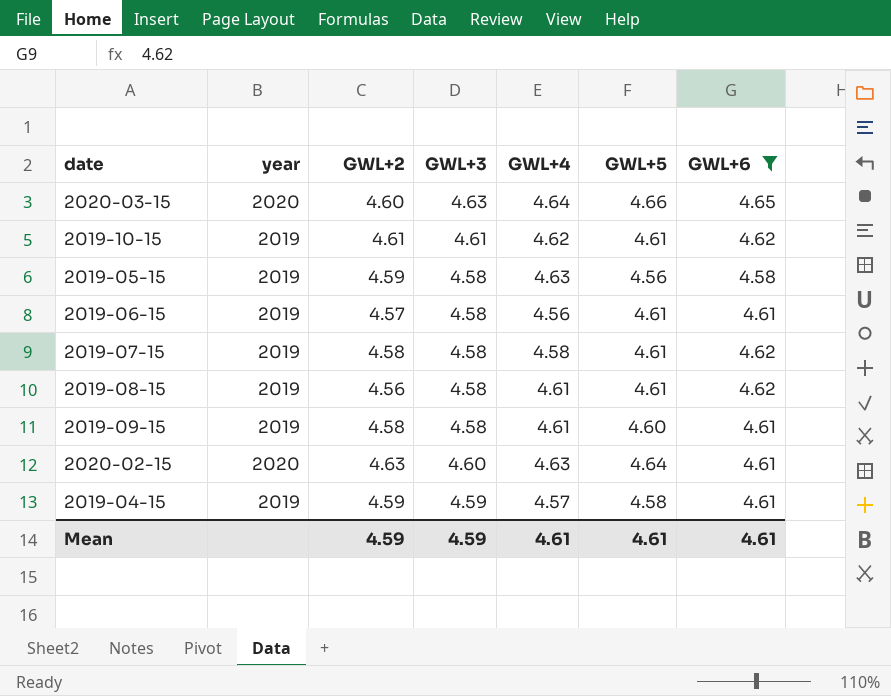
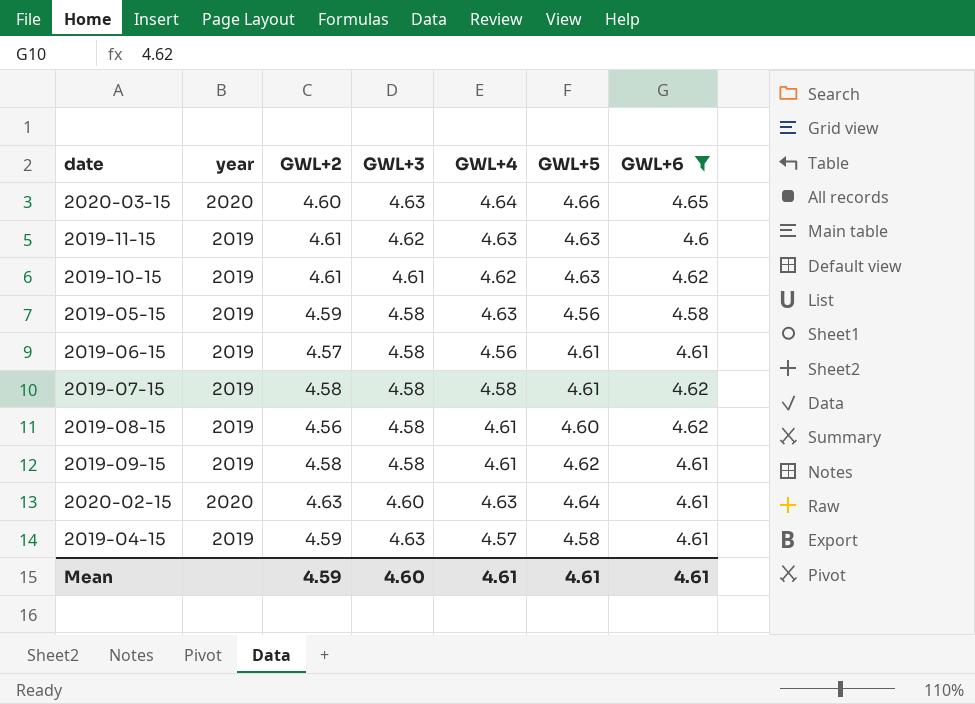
row 2019-11-15: none -> 2019 | 4.61 | 4.62 | 4.63 | 4.63 | 4.6
2019-10-15 | GWL+5: 4.61 -> 4.63
2019-08-15 | GWL+5: 4.61 -> 4.60
2019-09-15 | GWL+5: 4.60 -> 4.62
2019-04-15 | GWL+3: 4.59 -> 4.63
Mean | GWL+3: 4.59 -> 4.60

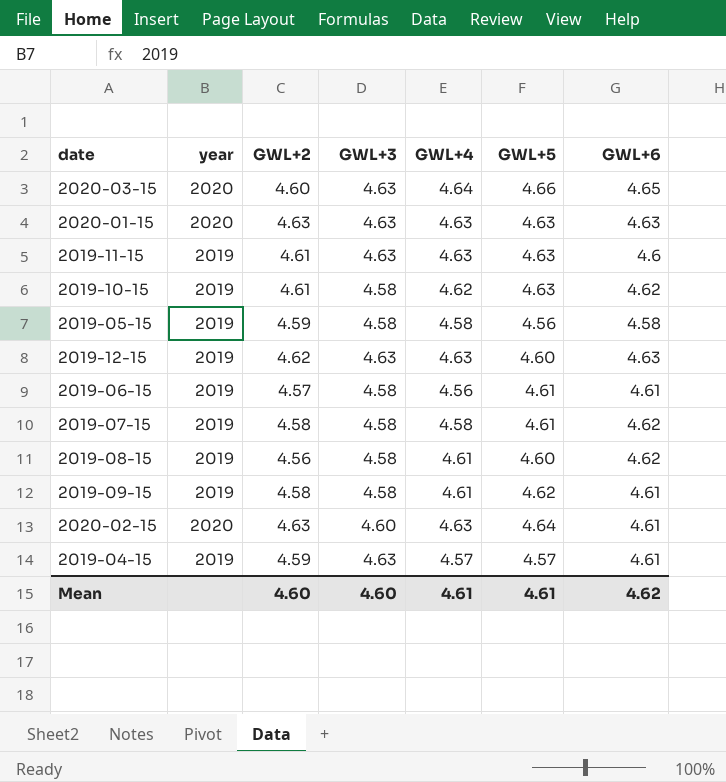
filter: GWL+6 != 4.63 -> none
2019-11-15 | GWL+3: 4.62 -> 4.63
2019-10-15 | GWL+3: 4.61 -> 4.58
2019-05-15 | GWL+4: 4.63 -> 4.58
2019-04-15 | GWL+5: 4.58 -> 4.57
Mean | GWL+2: 4.59 -> 4.60
Mean | GWL+6: 4.61 -> 4.62

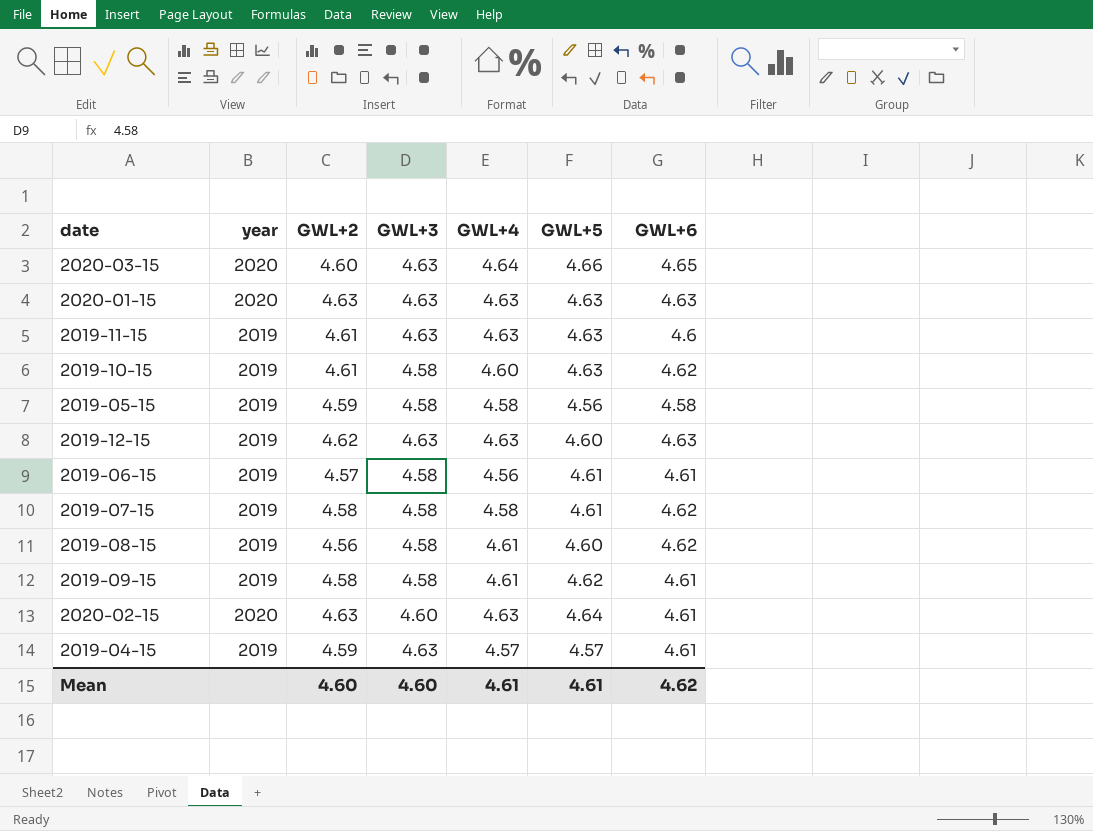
2019-10-15 | GWL+4: 4.62 -> 4.60

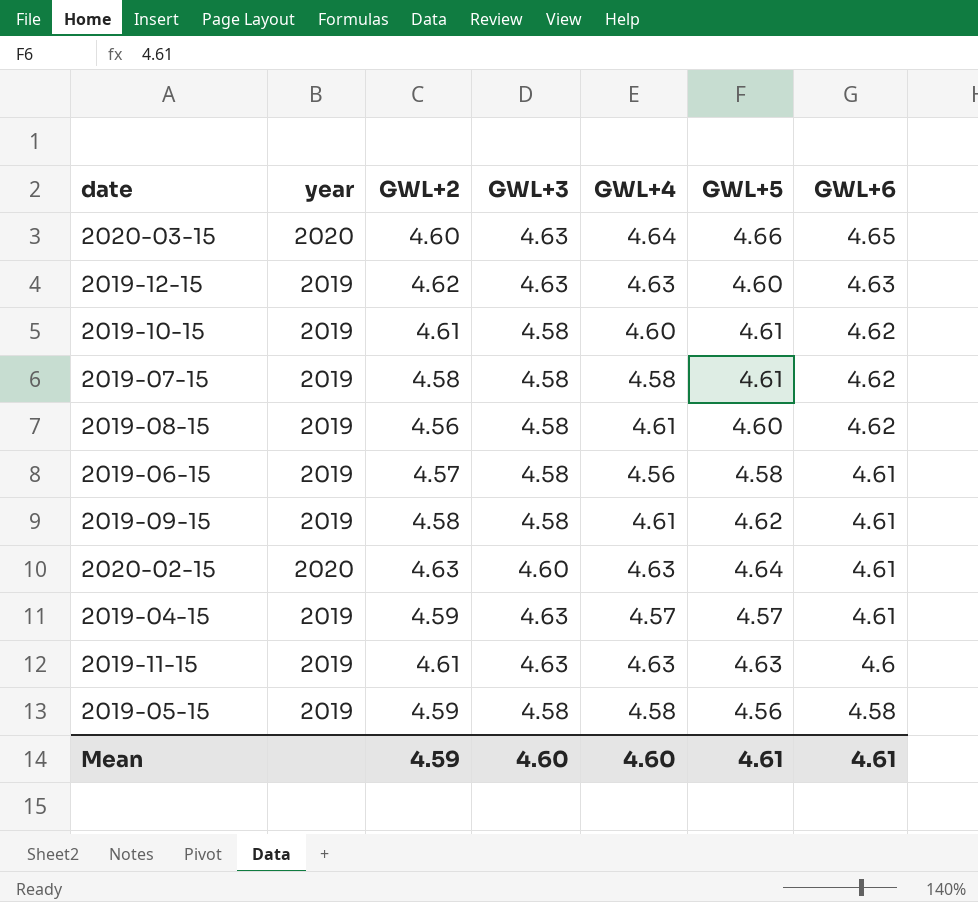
row order: none -> GWL+6 descending
row 2020-01-15: 2020 | 4.63 | 4.63 | 4.63 | 4.63 | 4.63 -> none
2019-10-15 | GWL+5: 4.63 -> 4.61
2019-06-15 | GWL+5: 4.61 -> 4.58
Mean | GWL+2: 4.60 -> 4.59
Mean | GWL+4: 4.61 -> 4.60
Mean | GWL+6: 4.62 -> 4.61

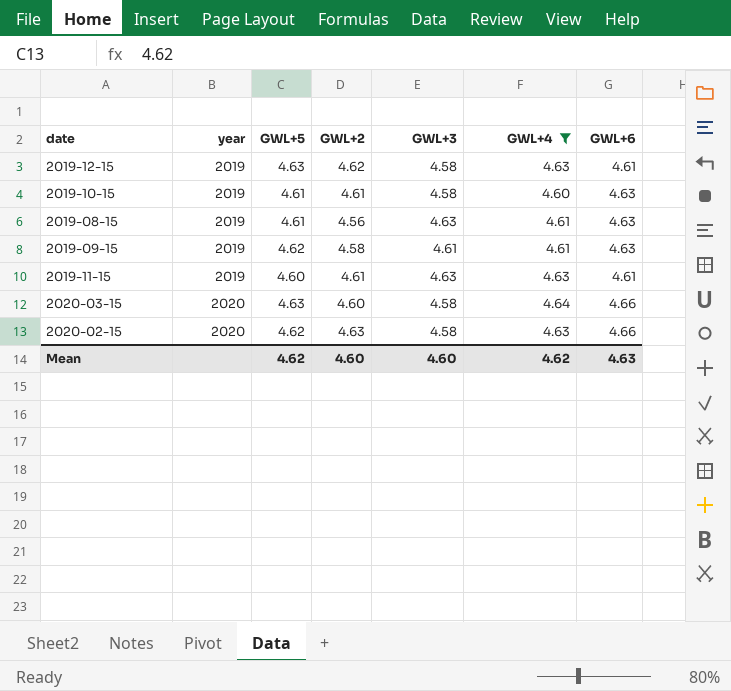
filter: none -> GWL+4 >= 4.60
row order: GWL+6 descending -> year ascending
column GWL+5 | position: 6 -> 3
2019-12-15 | GWL+5: 4.60 -> 4.63
2019-12-15 | GWL+3: 4.63 -> 4.58
2019-12-15 | GWL+6: 4.63 -> 4.61
2019-10-15 | GWL+6: 4.62 -> 4.63
2019-08-15 | GWL+5: 4.60 -> 4.61
2019-08-15 | GWL+3: 4.58 -> 4.63
2019-08-15 | GWL+6: 4.62 -> 4.63
2019-09-15 | GWL+3: 4.58 -> 4.61
2019-09-15 | GWL+6: 4.61 -> 4.63
2019-11-15 | GWL+5: 4.63 -> 4.60
2019-11-15 | GWL+6: 4.6 -> 4.61
2020-03-15 | GWL+5: 4.66 -> 4.63
2020-03-15 | GWL+3: 4.63 -> 4.58
2020-03-15 | GWL+6: 4.65 -> 4.66
2020-02-15 | GWL+5: 4.64 -> 4.62
2020-02-15 | GWL+3: 4.60 -> 4.58
2020-02-15 | GWL+6: 4.61 -> 4.66
Mean | GWL+5: 4.61 -> 4.62
Mean | GWL+2: 4.59 -> 4.60
Mean | GWL+4: 4.60 -> 4.62
Mean | GWL+6: 4.61 -> 4.63

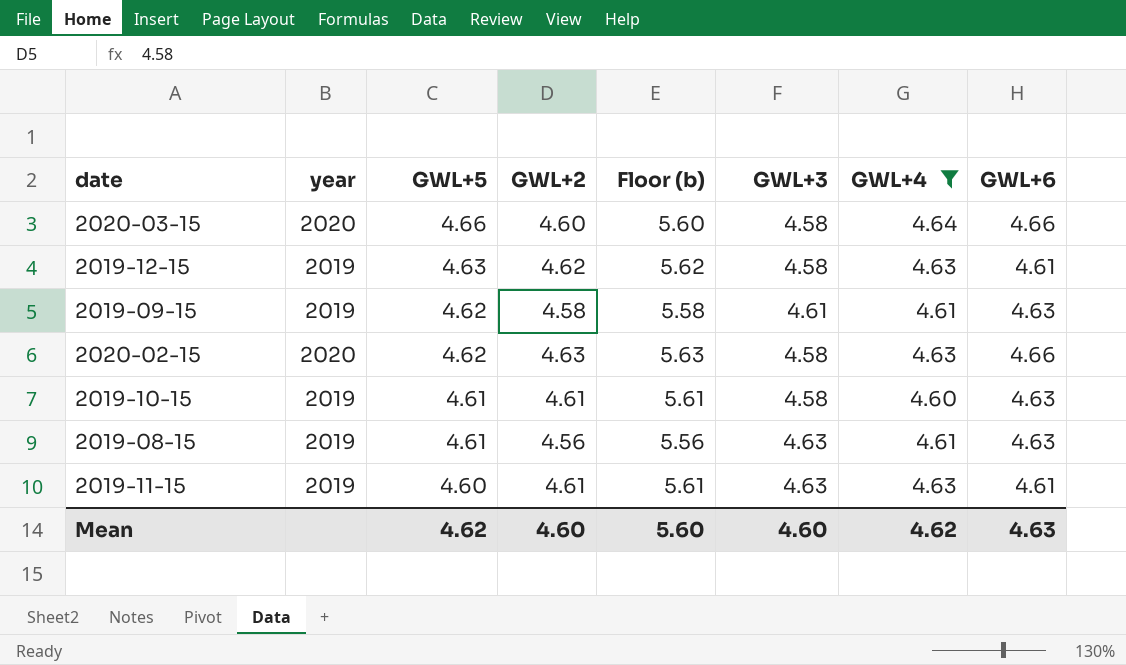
row order: year ascending -> GWL+5 descending
column Floor (b) | formula: none -> [GWL+2] + 1
2020-03-15 | GWL+5: 4.63 -> 4.66

